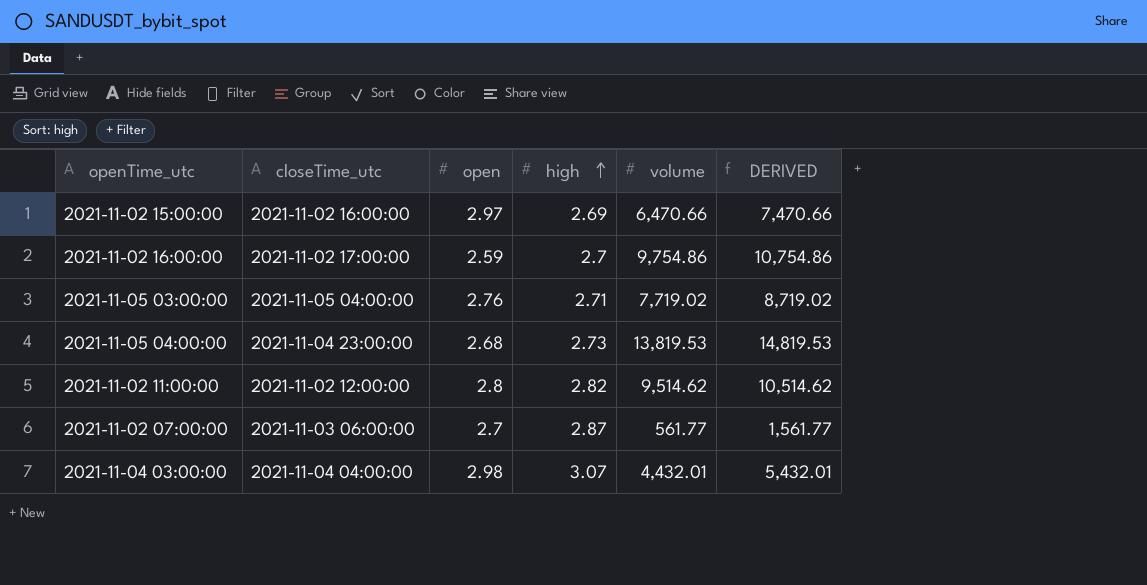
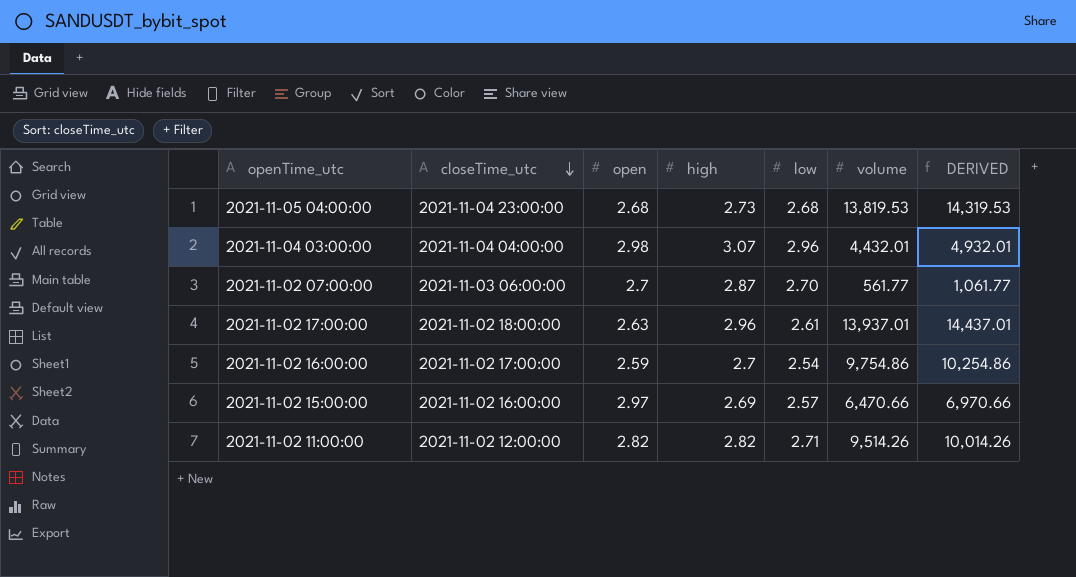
row order: high ascending -> closeTime_utc descending
column low | position: none -> 5
column DERIVED | formula: [volume] + 1000 -> [volume] + 500
row 2021-11-05 03:00:00: 2021-11-05 04:00:00 | 2.76 | 2.71 | 7,719.02 | 8,719.02 -> none
row 2021-11-02 17:00:00: none -> 2021-11-02 18:00:00 | 2.63 | 2.96 | 2.61 | 13,937.01 | 14,437.01
2021-11-02 11:00:00 | open: 2.8 -> 2.82
2021-11-02 11:00:00 | volume: 9,514.62 -> 9,514.26

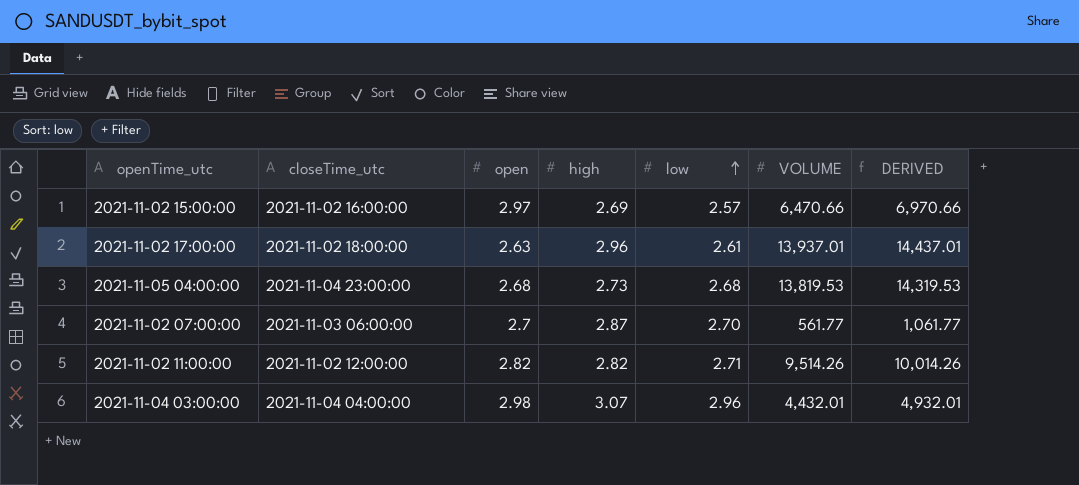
row order: closeTime_utc descending -> low ascending
column name: volume -> VOLUME
row 2021-11-02 16:00:00: 2021-11-02 17:00:00 | 2.59 | 2.7 | 2.54 | 9,754.86 | 10,254.86 -> none

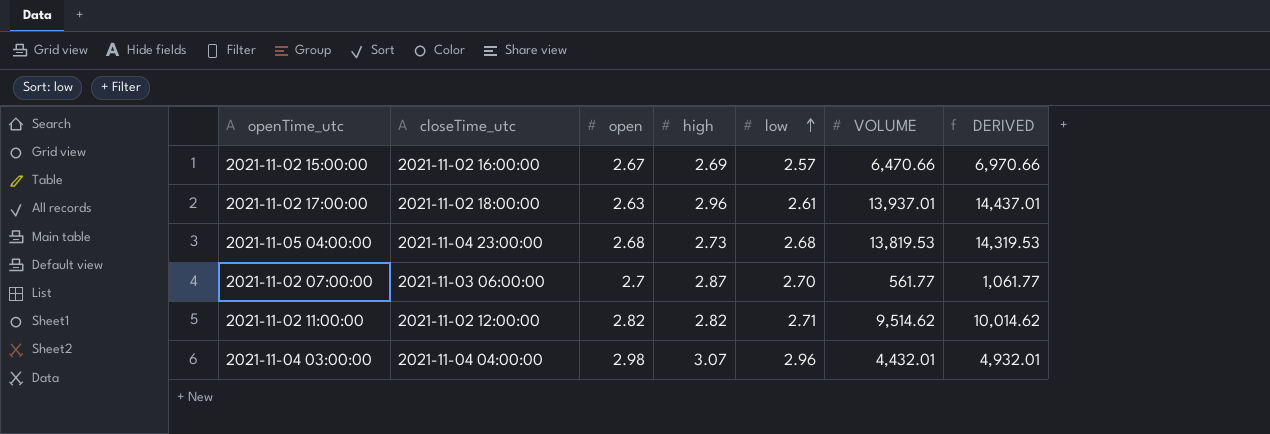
2021-11-02 15:00:00 | open: 2.97 -> 2.67
2021-11-02 11:00:00 | VOLUME: 9,514.26 -> 9,514.62
2021-11-02 11:00:00 | DERIVED: 10,014.26 -> 10,014.62

